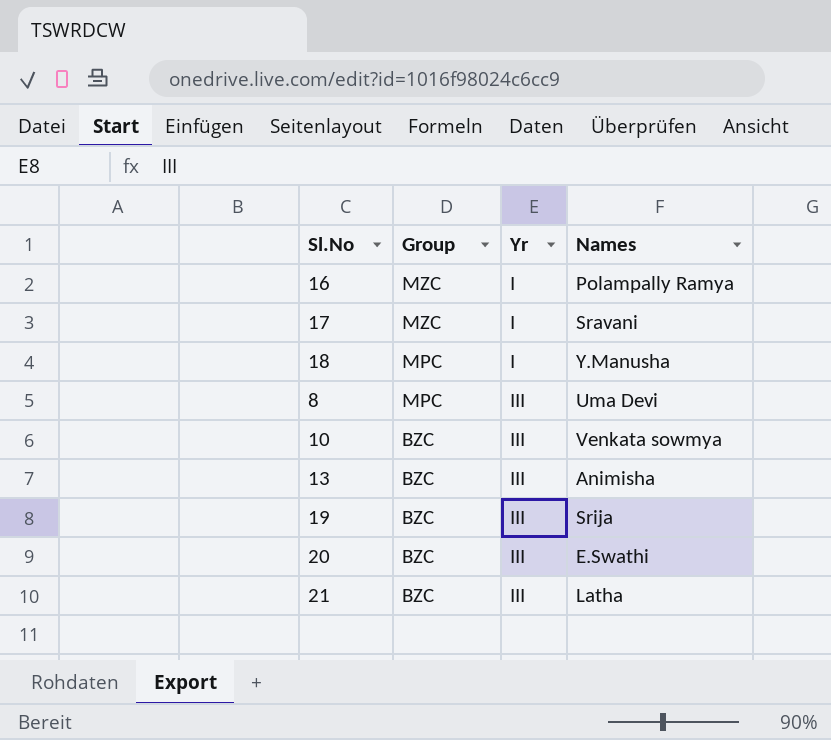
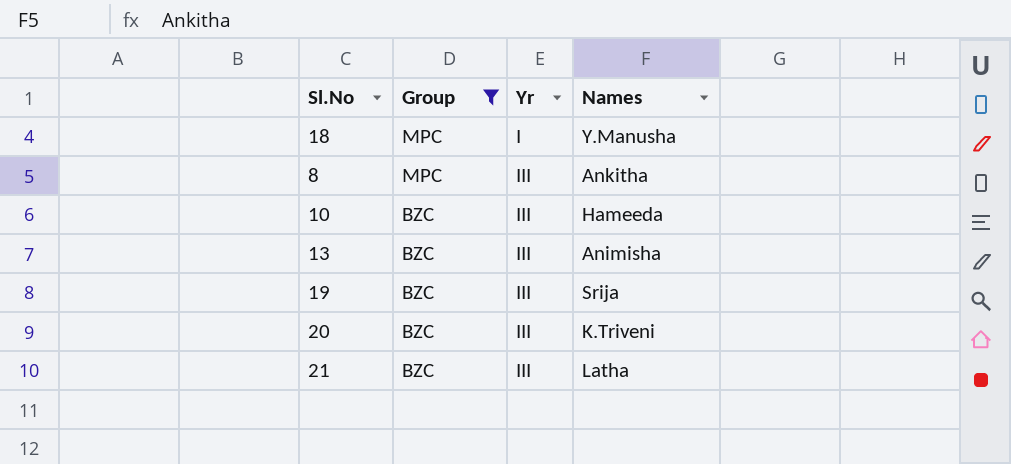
filter: none -> Group != MZC
8 | Names: Uma Devi -> Ankitha
10 | Names: Venkata sowmya -> Hameeda
20 | Names: E.Swathi -> K.Triveni

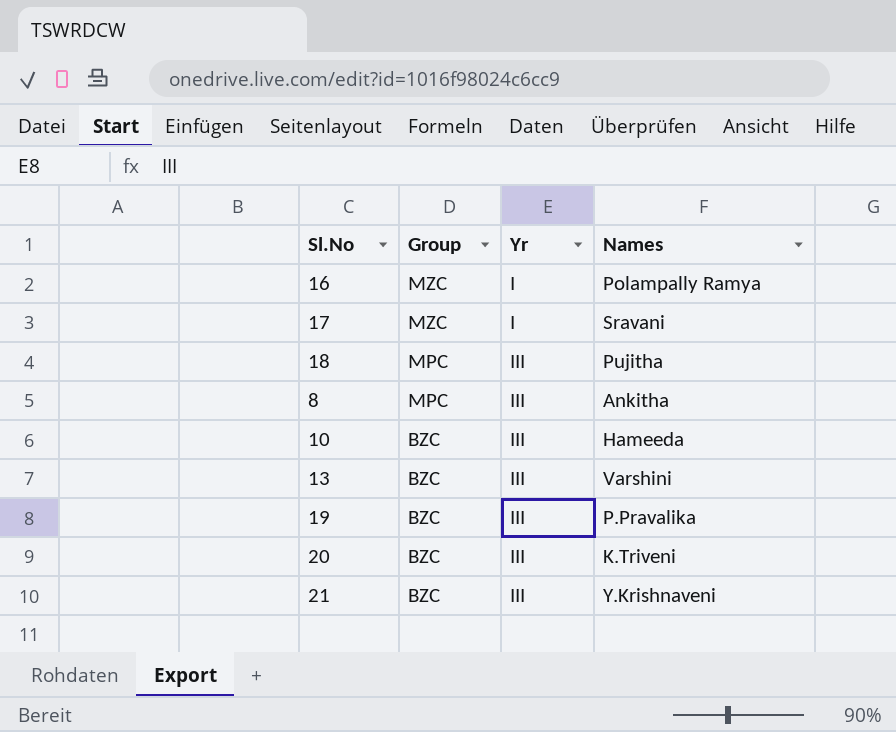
filter: Group != MZC -> none
18 | Yr: I -> III
18 | Names: Y.Manusha -> Pujitha
13 | Names: Animisha -> Varshini
19 | Names: Srija -> P.Pravalika
21 | Names: Latha -> Y.Krishnaveni

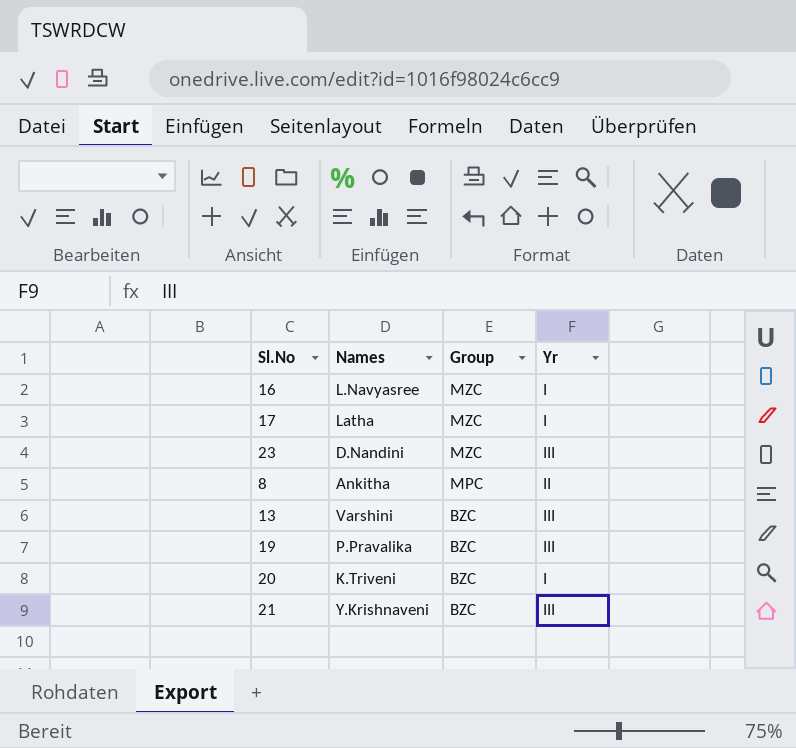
column Names | position: 4 -> 2
row 18: MPC | III | Pujitha -> none
row 10: BZC | III | Hameeda -> none
16 | Names: Polampally Ramya -> L.Navyasree
17 | Names: Sravani -> Latha
row 23: none -> D.Nandini | MZC | III
8 | Yr: III -> II
20 | Yr: III -> I

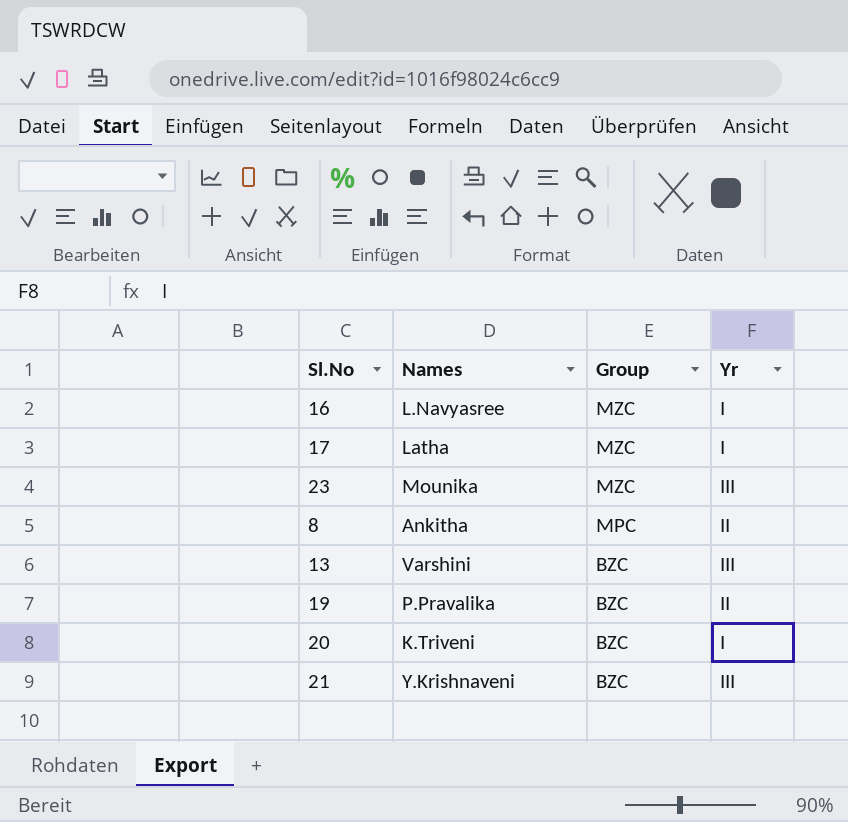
23 | Names: D.Nandini -> Mounika
19 | Yr: III -> II

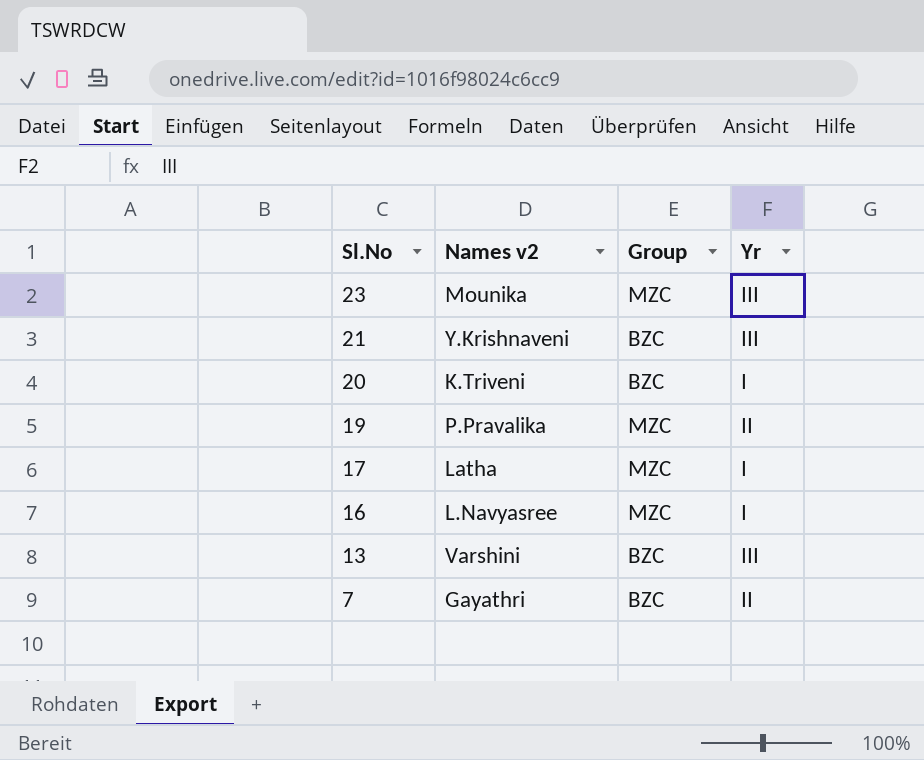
row order: Group descending -> Sl.No descending
column name: Names -> Names v2
row 8: Ankitha | MPC | II -> none
19 | Group: BZC -> MZC
row 7: none -> Gayathri | BZC | II

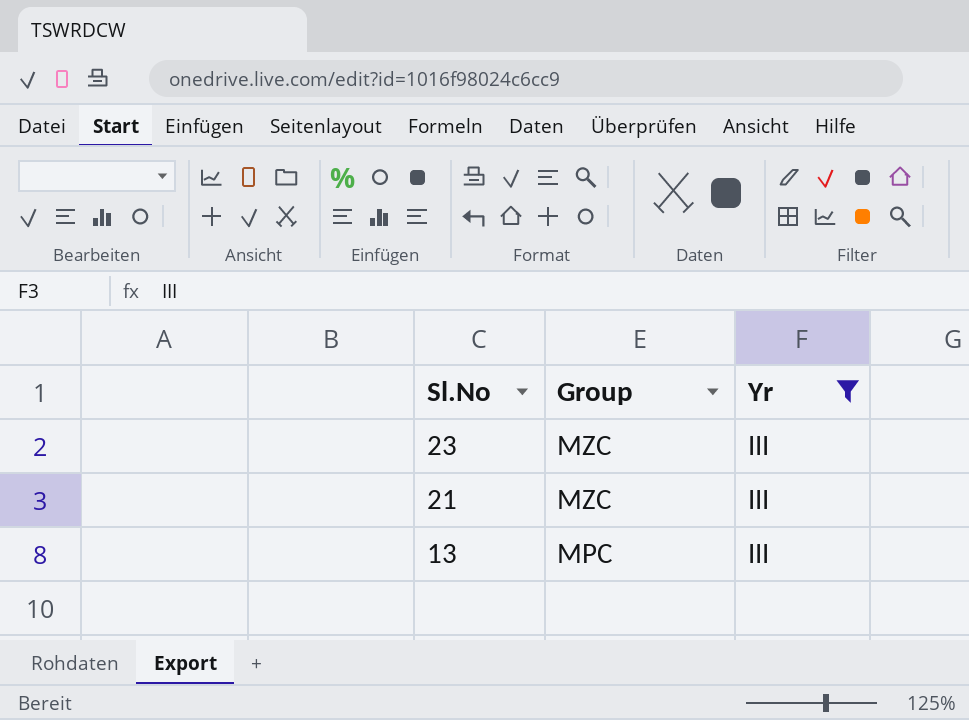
filter: none -> Yr = III
column Names v2 | position: 2 -> none
21 | Group: BZC -> MZC
13 | Group: BZC -> MPC

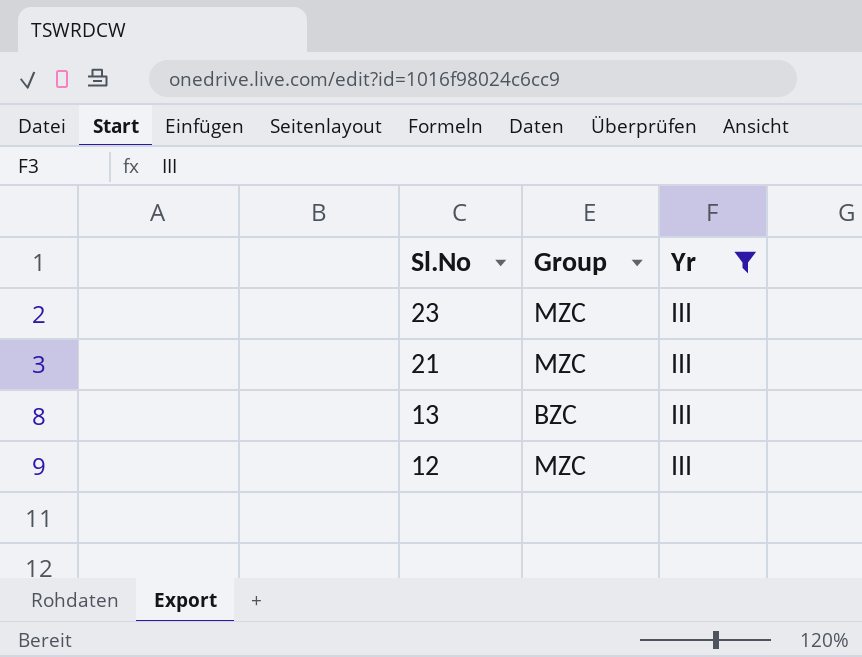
13 | Group: MPC -> BZC
row 12: none -> MZC | III

